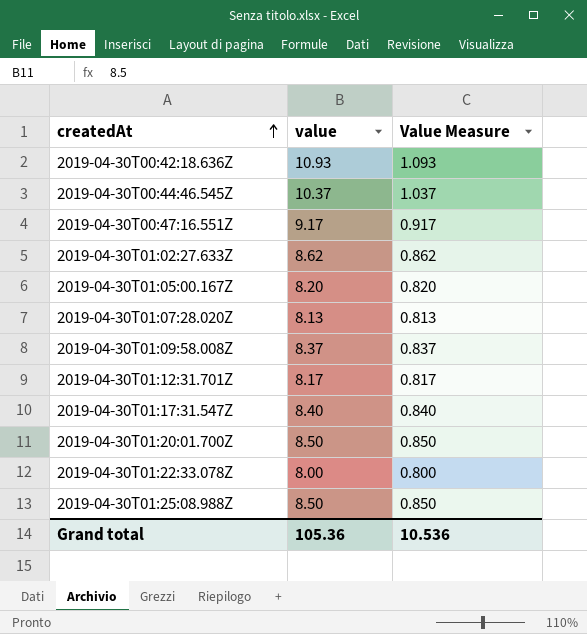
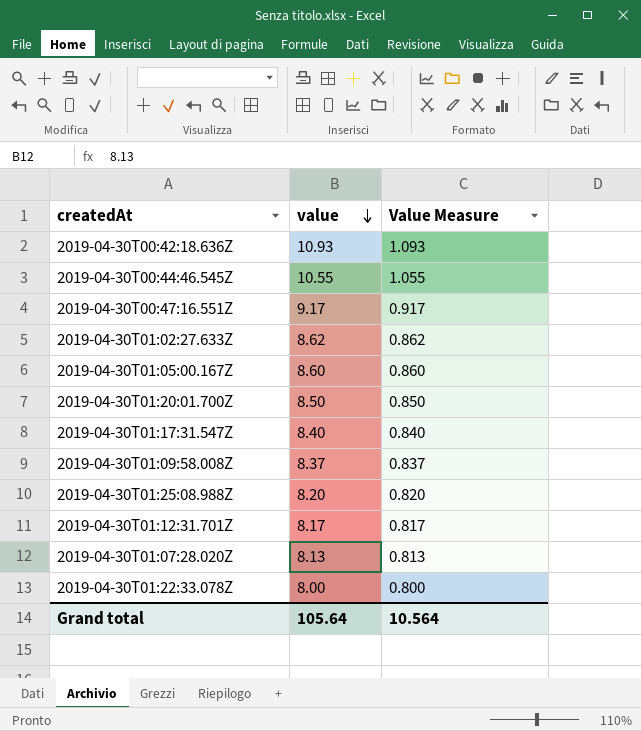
row order: createdAt ascending -> value descending
2019-04-30T00:44:46.545Z | value: 10.37 -> 10.55
2019-04-30T00:44:46.545Z | Value Measure: 1.037 -> 1.055
2019-04-30T01:05:00.167Z | value: 8.20 -> 8.60
2019-04-30T01:05:00.167Z | Value Measure: 0.820 -> 0.860
2019-04-30T01:25:08.988Z | value: 8.50 -> 8.20
2019-04-30T01:25:08.988Z | Value Measure: 0.850 -> 0.820
Grand total | value: 105.36 -> 105.64
Grand total | Value Measure: 10.536 -> 10.564

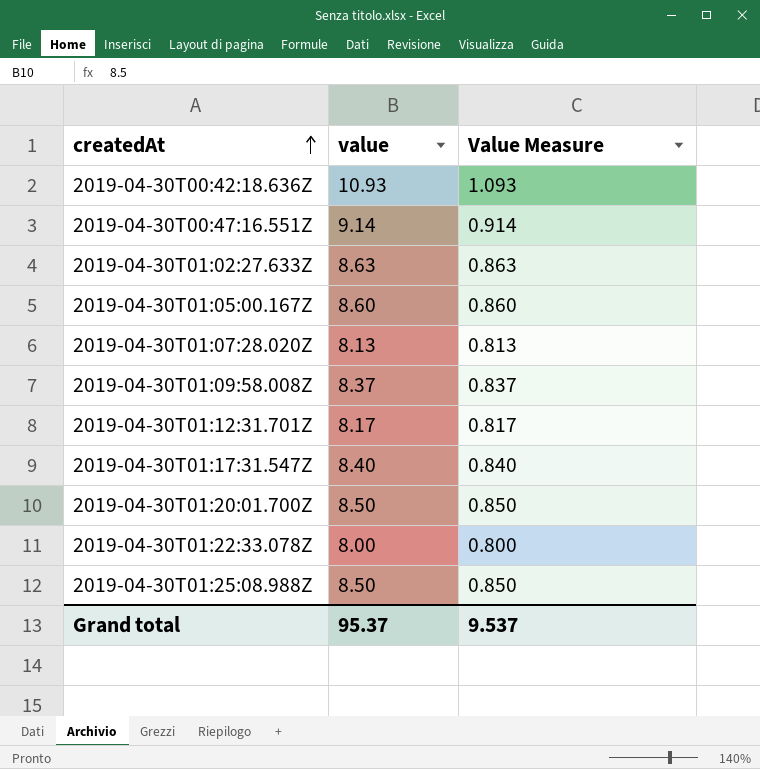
row order: value descending -> createdAt ascending
row 2019-04-30T00:44:46.545Z: 10.55 | 1.055 -> none
2019-04-30T00:47:16.551Z | value: 9.17 -> 9.14
2019-04-30T00:47:16.551Z | Value Measure: 0.917 -> 0.914
2019-04-30T01:02:27.633Z | value: 8.62 -> 8.63
2019-04-30T01:02:27.633Z | Value Measure: 0.862 -> 0.863
2019-04-30T01:25:08.988Z | value: 8.20 -> 8.50
2019-04-30T01:25:08.988Z | Value Measure: 0.820 -> 0.850
Grand total | value: 105.64 -> 95.37
Grand total | Value Measure: 10.564 -> 9.537

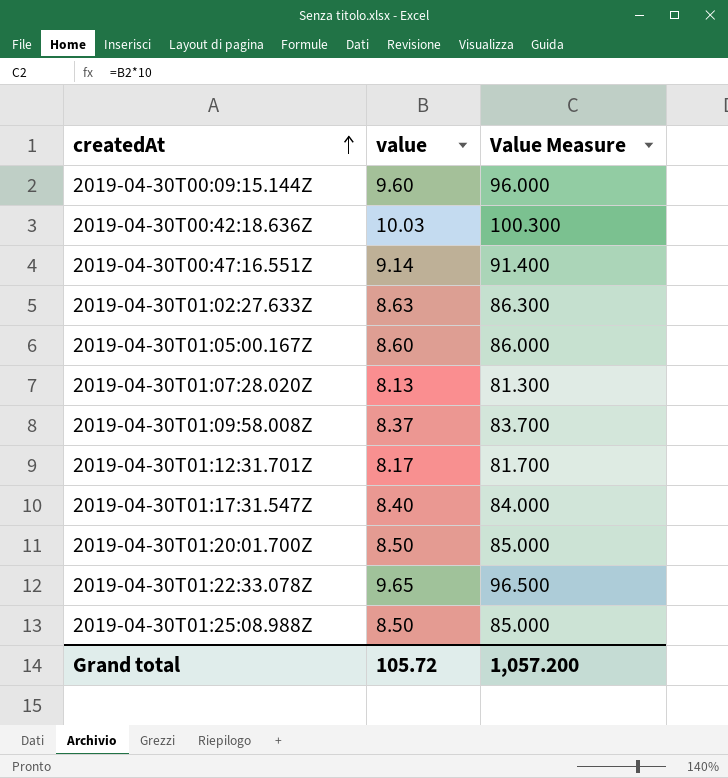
column Value Measure | formula: [value] * 0.1 -> [value] * 10
row 2019-04-30T00:09:15.144Z: none -> 9.60 | 96.000
2019-04-30T00:42:18.636Z | value: 10.93 -> 10.03
2019-04-30T01:22:33.078Z | value: 8.00 -> 9.65
Grand total | value: 95.37 -> 105.72
Grand total | Value Measure: 9.537 -> 1,057.200

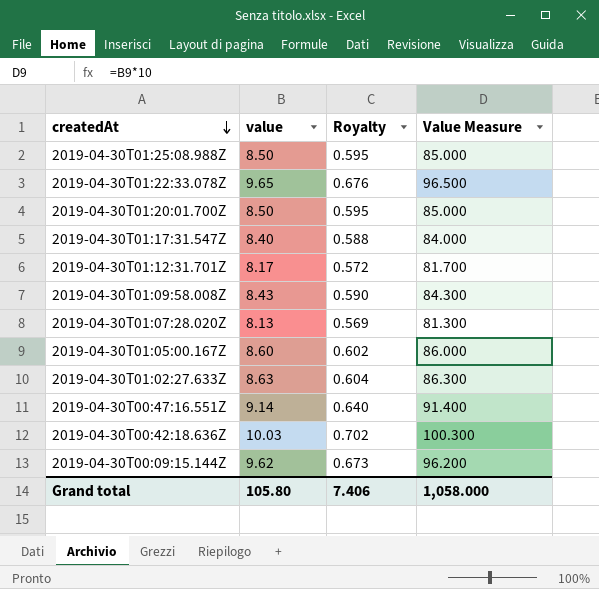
row order: createdAt ascending -> createdAt descending
column Royalty | formula: none -> [value] * 0.07
2019-04-30T01:09:58.008Z | value: 8.37 -> 8.43
2019-04-30T01:09:58.008Z | Value Measure: 83.700 -> 84.300
2019-04-30T00:09:15.144Z | value: 9.60 -> 9.62
2019-04-30T00:09:15.144Z | Value Measure: 96.000 -> 96.200
Grand total | value: 105.72 -> 105.80
Grand total | Value Measure: 1,057.200 -> 1,058.000

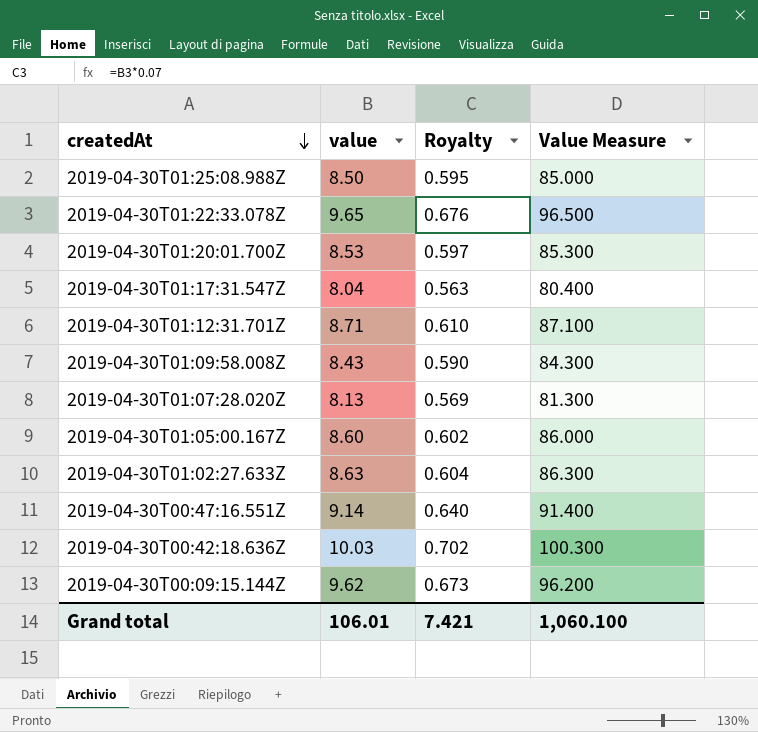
2019-04-30T01:20:01.700Z | value: 8.50 -> 8.53
2019-04-30T01:20:01.700Z | Royalty: 0.595 -> 0.597
2019-04-30T01:20:01.700Z | Value Measure: 85.000 -> 85.300
2019-04-30T01:17:31.547Z | value: 8.40 -> 8.04
2019-04-30T01:17:31.547Z | Royalty: 0.588 -> 0.563
2019-04-30T01:17:31.547Z | Value Measure: 84.000 -> 80.400
2019-04-30T01:12:31.701Z | value: 8.17 -> 8.71
2019-04-30T01:12:31.701Z | Royalty: 0.572 -> 0.610
2019-04-30T01:12:31.701Z | Value Measure: 81.700 -> 87.100
Grand total | value: 105.80 -> 106.01
Grand total | Royalty: 7.406 -> 7.421
Grand total | Value Measure: 1,058.000 -> 1,060.100

